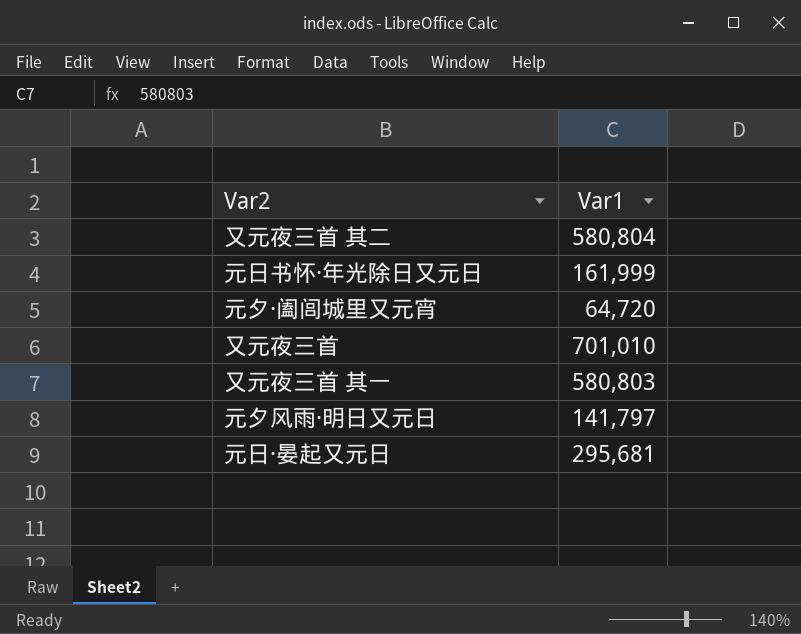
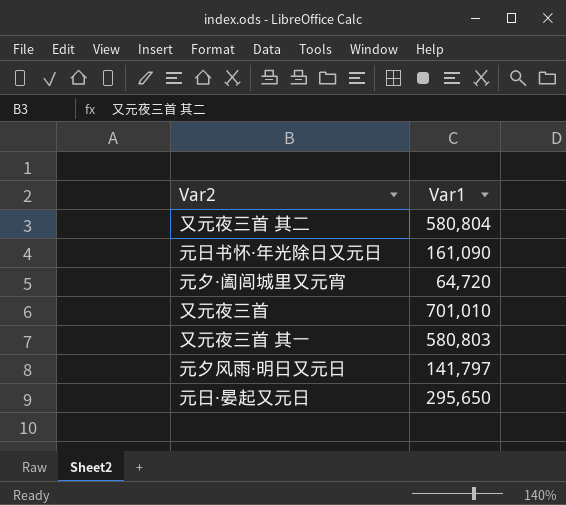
元日书怀·年光除日又元日 | Var1: 161,999 -> 161,090
元日·晏起又元日 | Var1: 295,681 -> 295,650

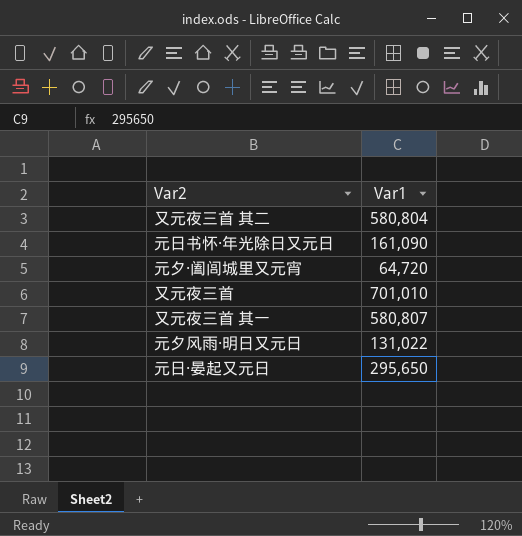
又元夜三首 其一 | Var1: 580,803 -> 580,807
元夕风雨·明日又元日 | Var1: 141,797 -> 131,022

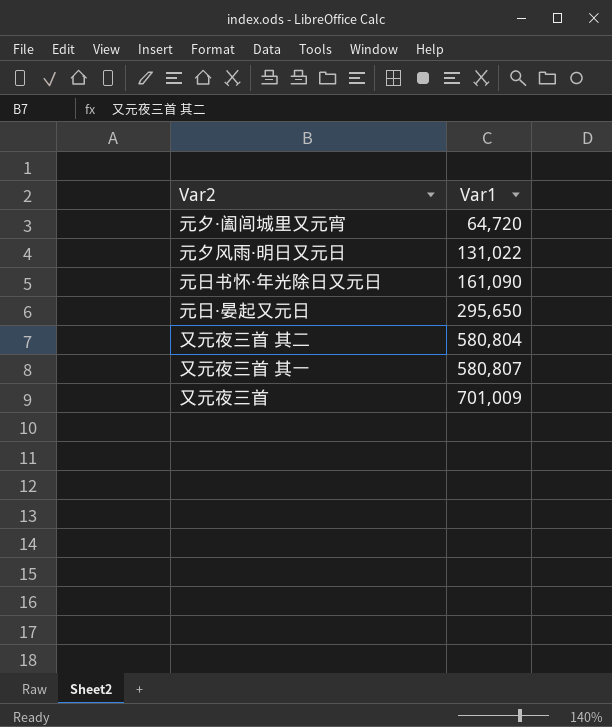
row order: none -> Var1 ascending
又元夜三首 | Var1: 701,010 -> 701,009

